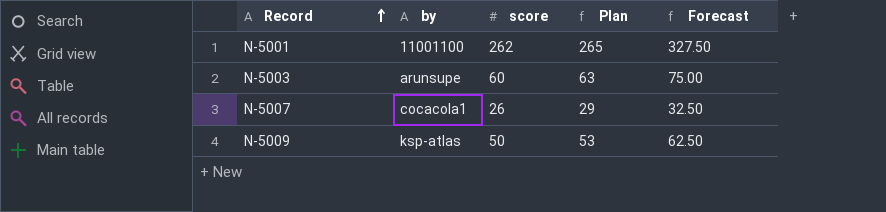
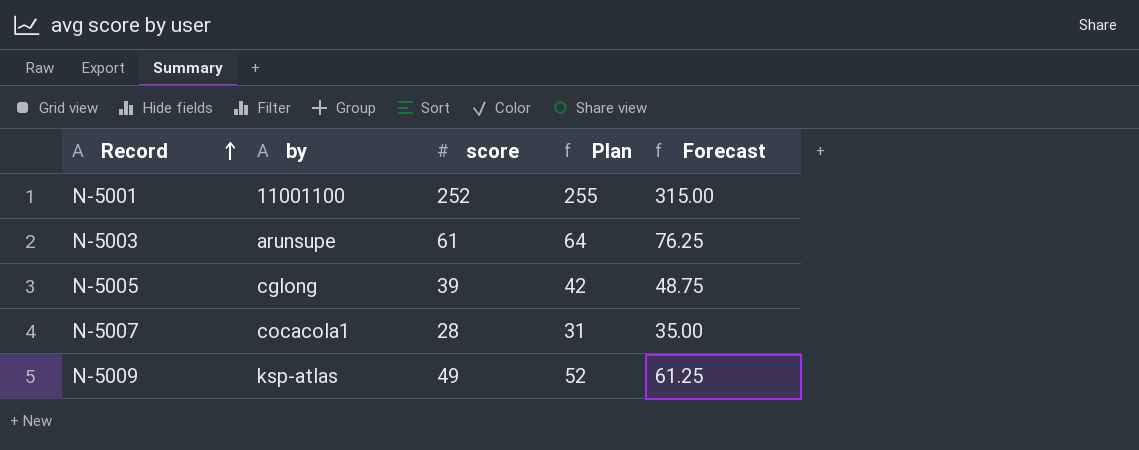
N-5001 | score: 262 -> 252
N-5001 | Plan: 265 -> 255
N-5001 | Forecast: 327.50 -> 315.00
N-5003 | score: 60 -> 61
N-5003 | Plan: 63 -> 64
N-5003 | Forecast: 75.00 -> 76.25
row N-5005: none -> cglong | 39 | 42 | 48.75
N-5007 | score: 26 -> 28
N-5007 | Plan: 29 -> 31
N-5007 | Forecast: 32.50 -> 35.00
N-5009 | score: 50 -> 49
N-5009 | Plan: 53 -> 52
N-5009 | Forecast: 62.50 -> 61.25

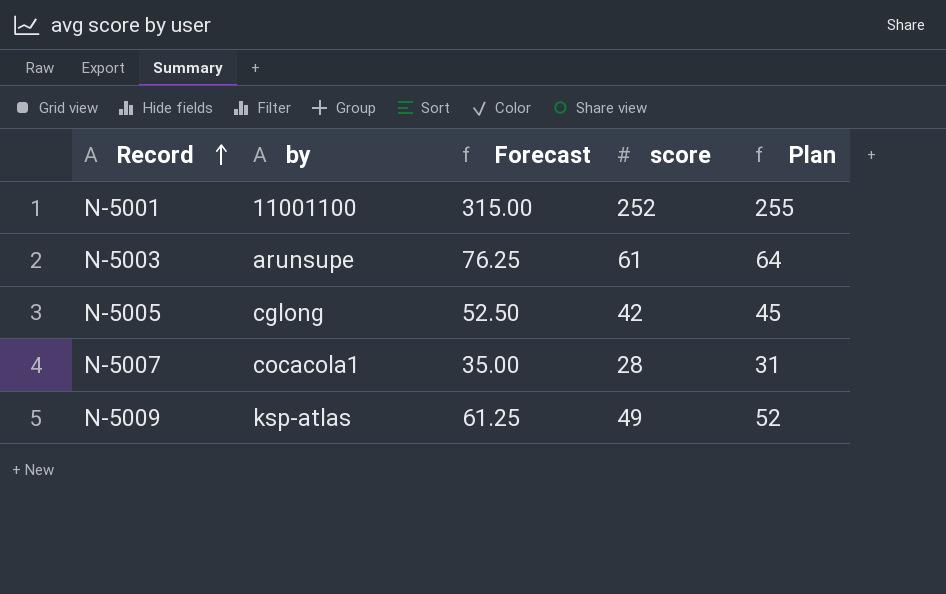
column Forecast | position: 5 -> 3
N-5005 | Forecast: 48.75 -> 52.50
N-5005 | score: 39 -> 42
N-5005 | Plan: 42 -> 45

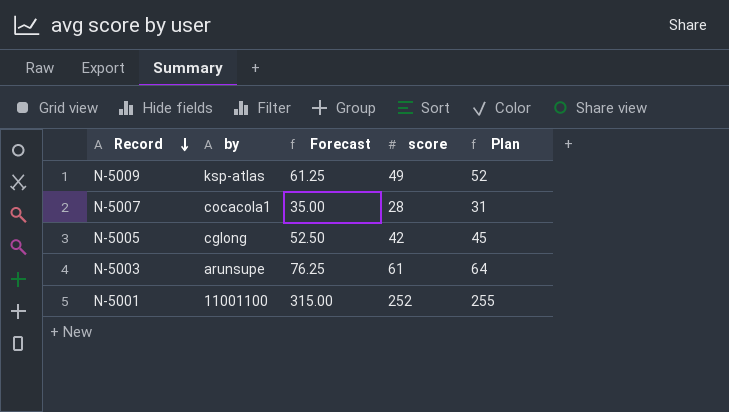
row order: Record ascending -> Record descending

